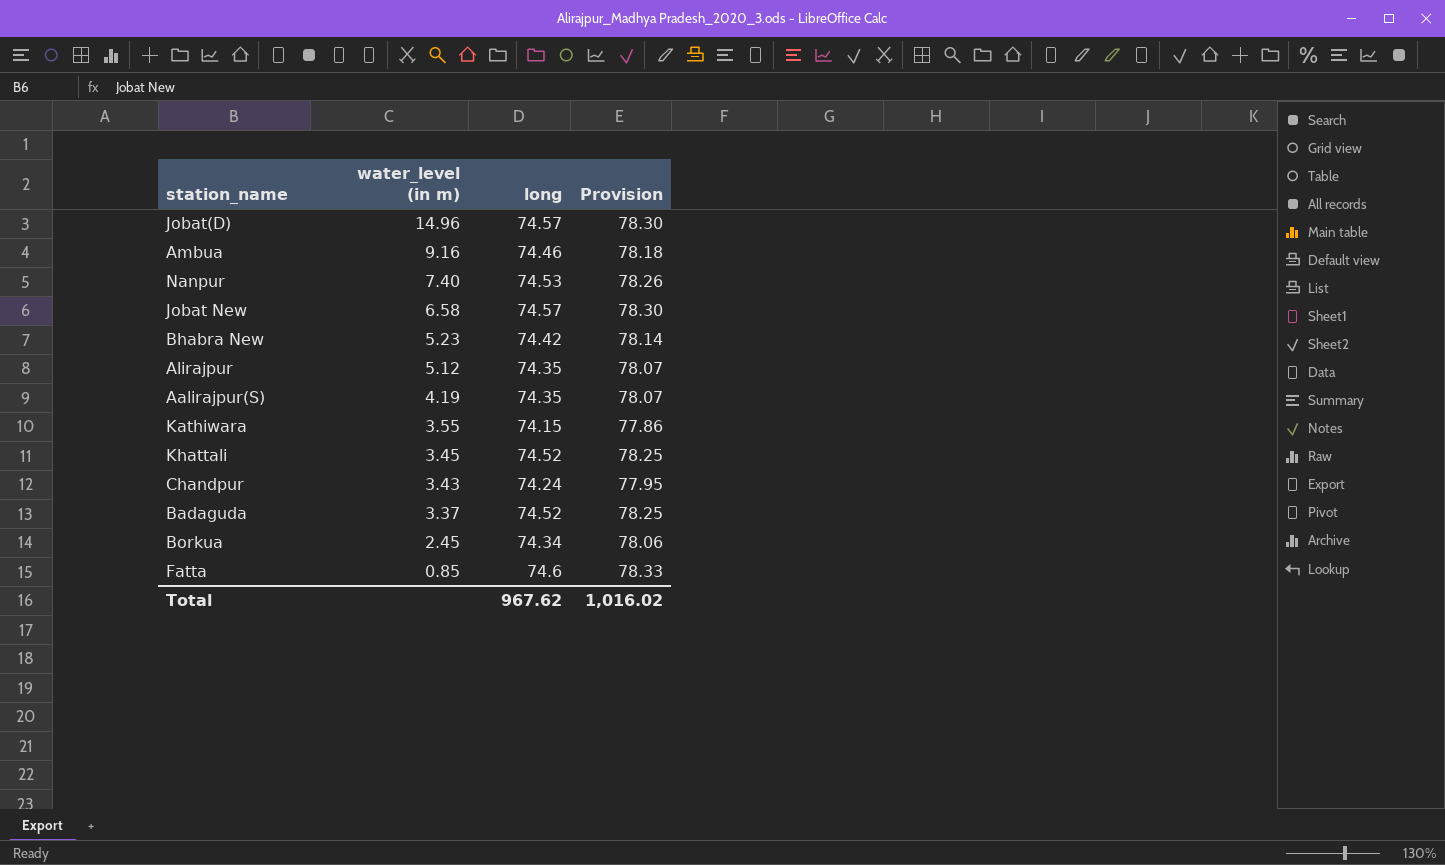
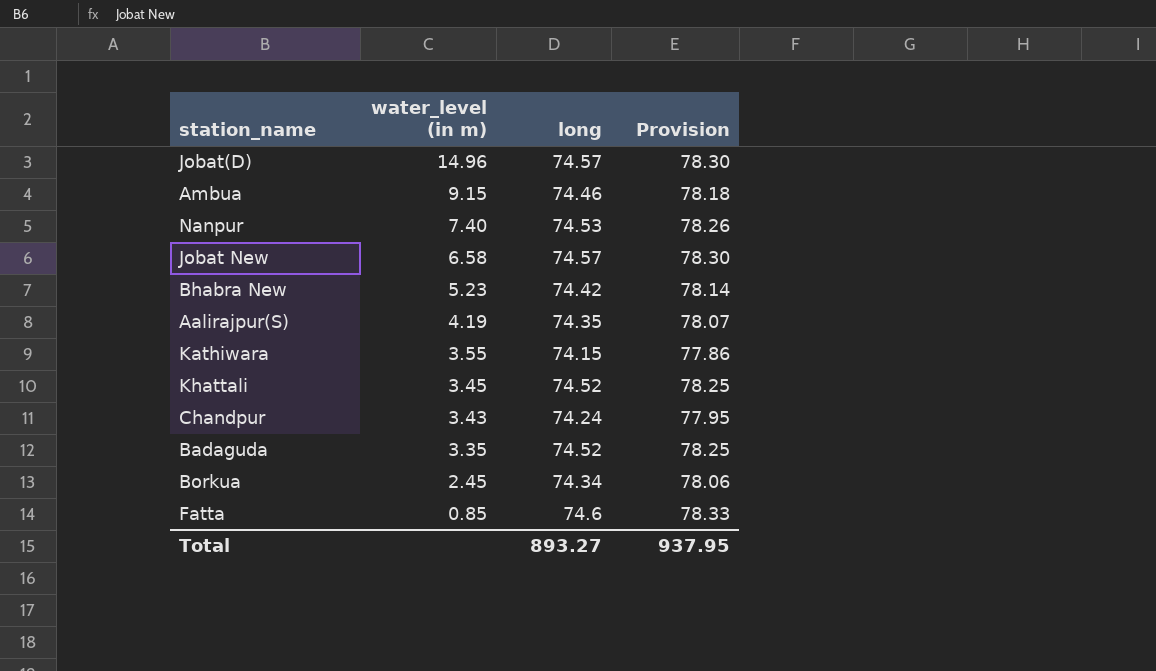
row Alirajpur: 5.12 | 74.35 | 78.07 -> none
Ambua | water_level (in m): 9.16 -> 9.15
Badaguda | water_level (in m): 3.37 -> 3.35
Total | long: 967.62 -> 893.27
Total | Provision: 1,016.02 -> 937.95

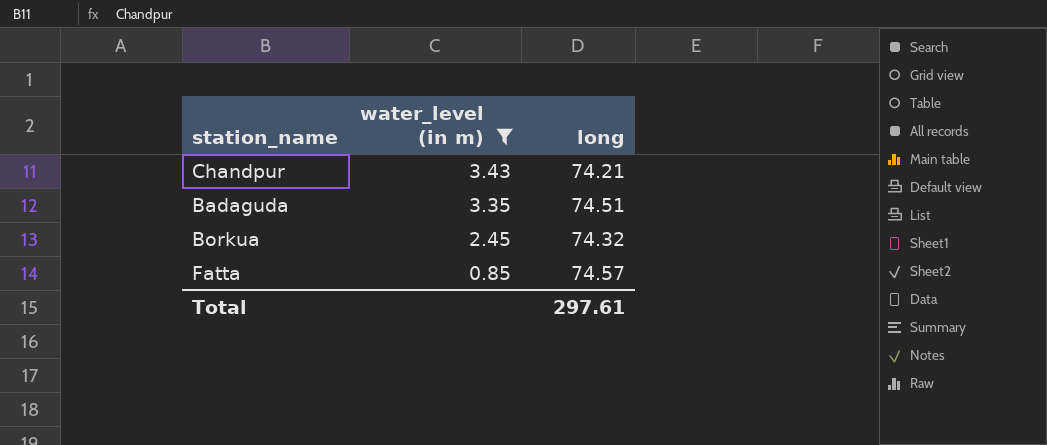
filter: none -> water_level (in m) <= 3.43
column Provision | formula: [long] * 1.05 -> none
Chandpur | long: 74.24 -> 74.21
Badaguda | long: 74.52 -> 74.51
Borkua | long: 74.34 -> 74.32
Fatta | long: 74.6 -> 74.57
Total | long: 893.27 -> 297.61

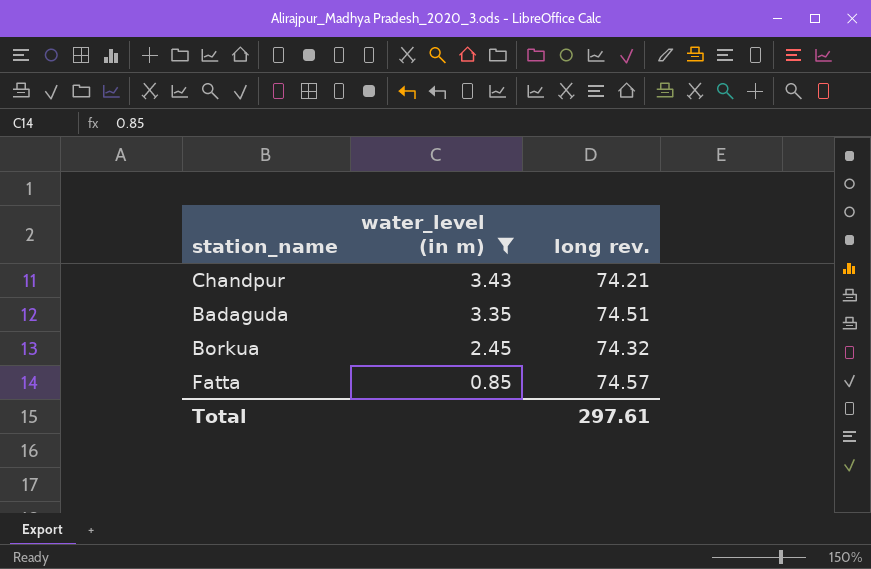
column name: long -> long rev.

